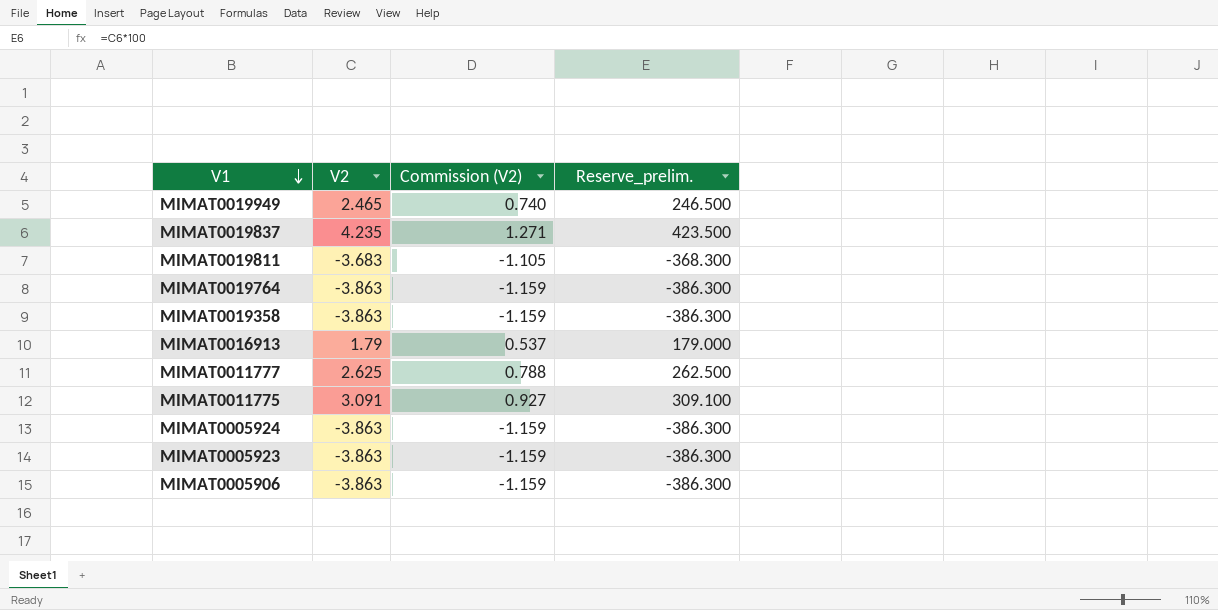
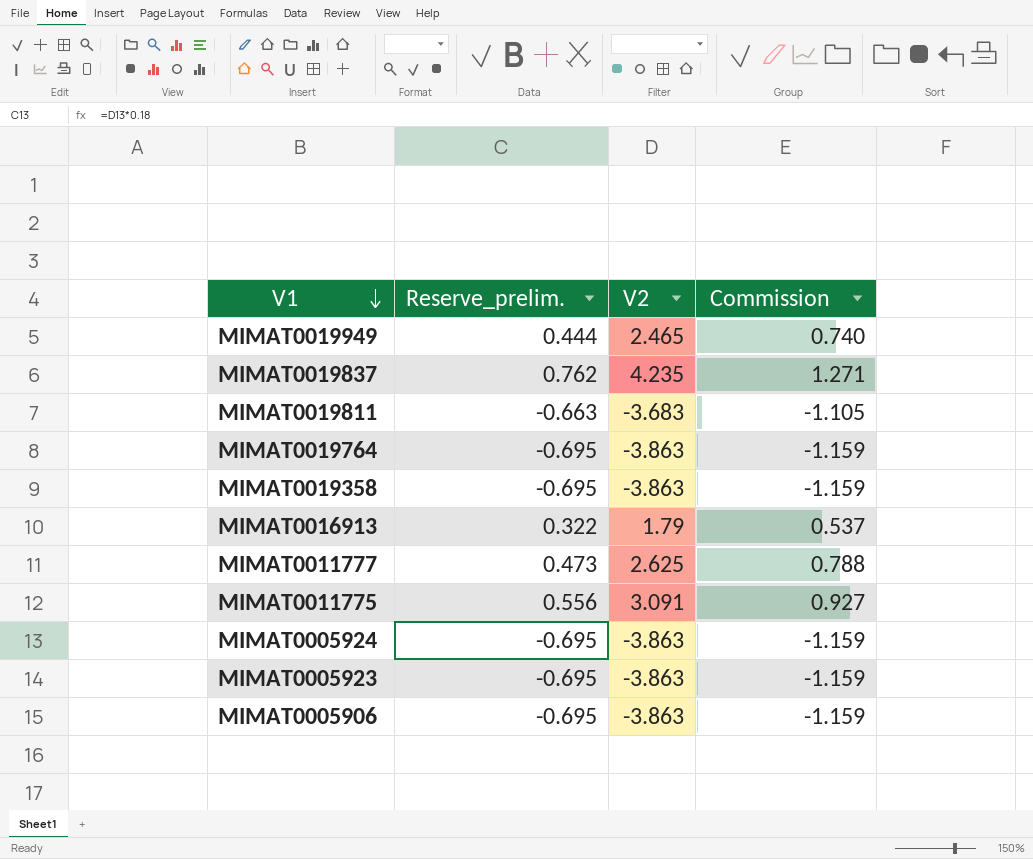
column Reserve_prelim. | formula: [V2] * 100 -> [V2] * 0.18
column Reserve_prelim. | position: 4 -> 2
column name: Commission (V2) -> Commission

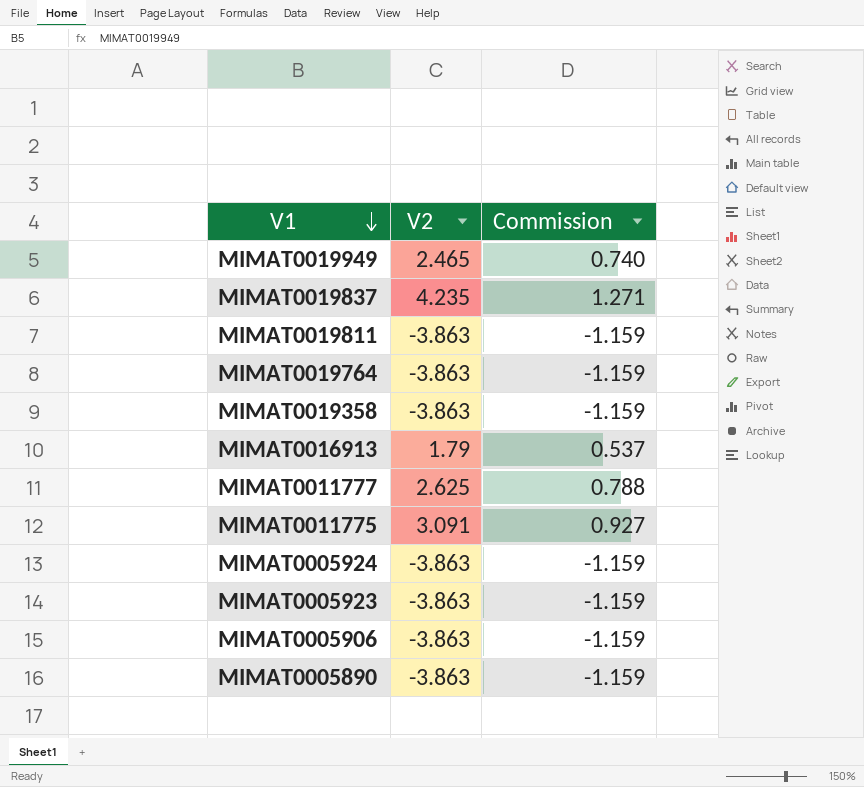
column Reserve_prelim. | formula: [V2] * 0.18 -> none
MIMAT0019811 | V2: -3.683 -> -3.863
MIMAT0019811 | Commission: -1.105 -> -1.159
row MIMAT0005890: none -> -3.863 | -1.159

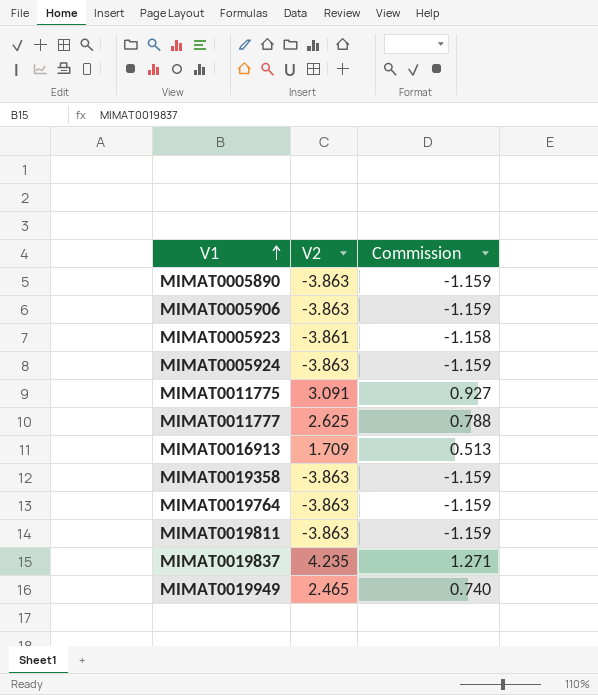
row order: V1 descending -> V1 ascending
MIMAT0005923 | V2: -3.863 -> -3.861
MIMAT0005923 | Commission: -1.159 -> -1.158
MIMAT0016913 | V2: 1.79 -> 1.709
MIMAT0016913 | Commission: 0.537 -> 0.513

